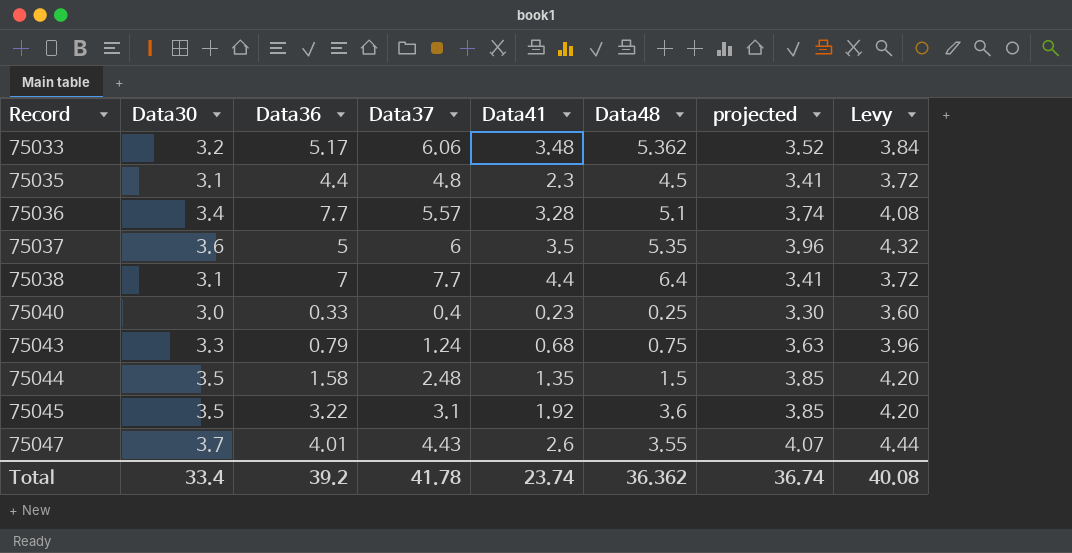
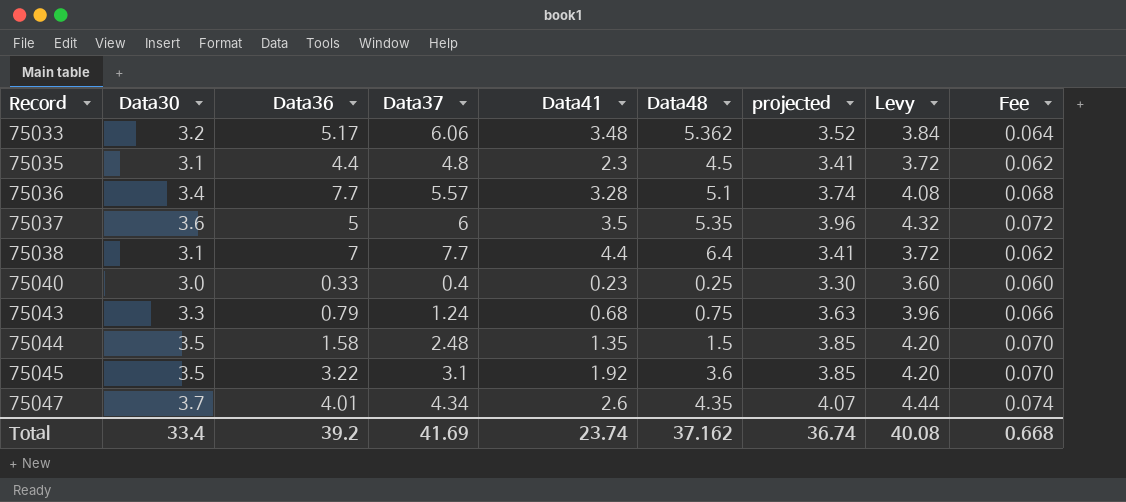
column Fee | formula: none -> [Data30] * 0.02
75047 | Data37: 4.43 -> 4.34
75047 | Data48: 3.55 -> 4.35
Total | Data37: 41.78 -> 41.69
Total | Data48: 36.362 -> 37.162

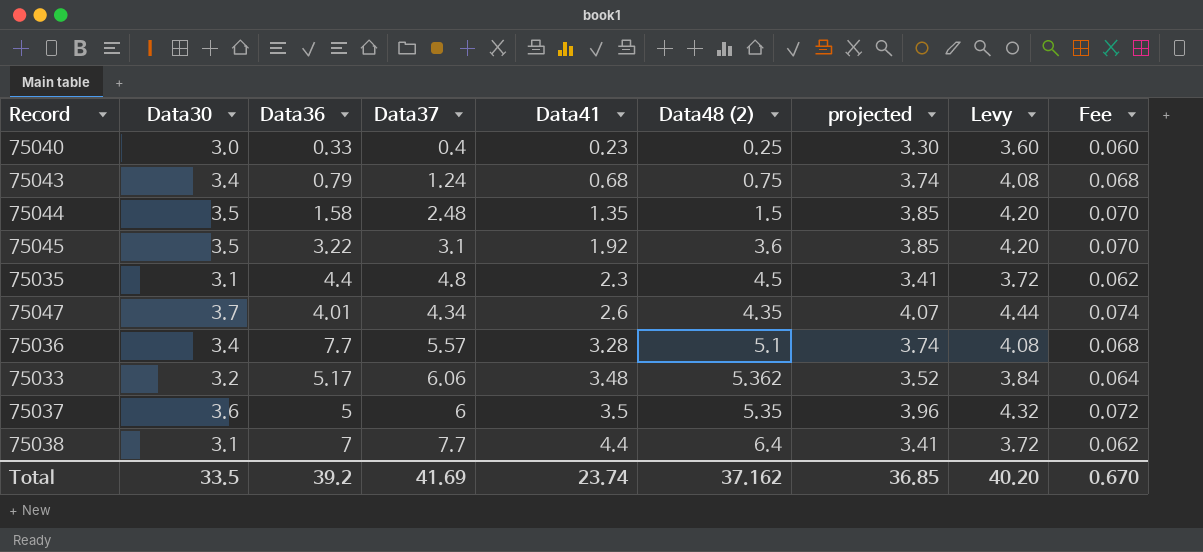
row order: Record ascending -> Data41 ascending
column name: Data48 -> Data48 (2)
75043 | Data30: 3.3 -> 3.4
75043 | projected: 3.63 -> 3.74
75043 | Levy: 3.96 -> 4.08
75043 | Fee: 0.066 -> 0.068
Total | Data30: 33.4 -> 33.5
Total | projected: 36.74 -> 36.85
Total | Levy: 40.08 -> 40.20
Total | Fee: 0.668 -> 0.670

